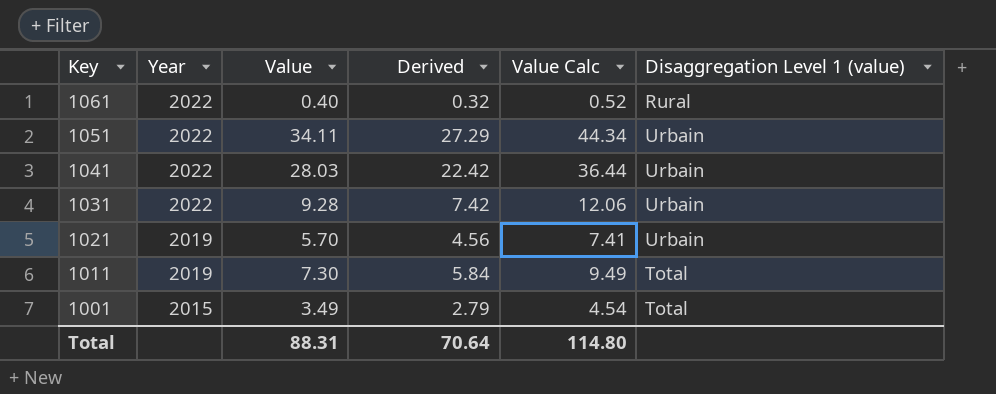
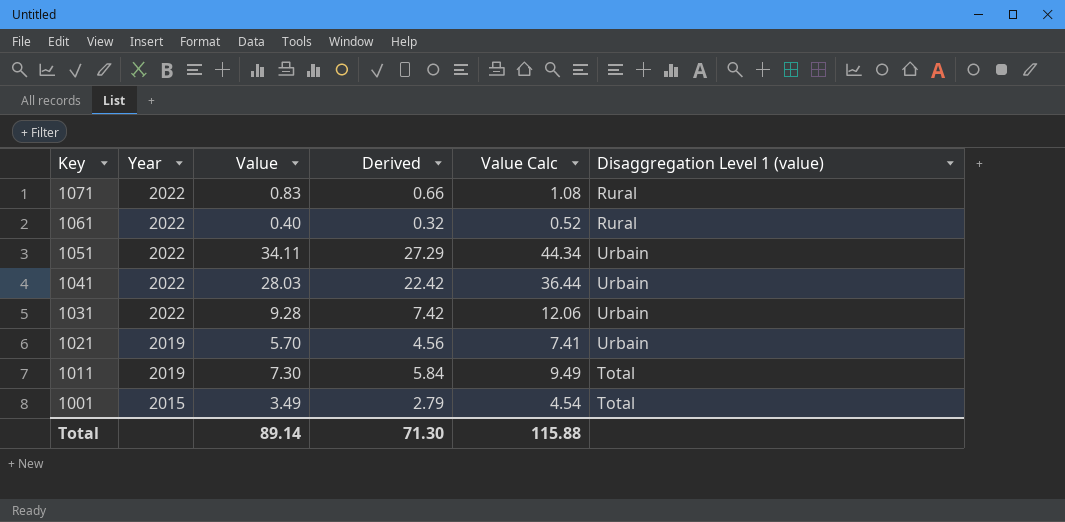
row 1071: none -> 2022 | 0.83 | 0.66 | 1.08 | Rural
Total | Value: 88.31 -> 89.14
Total | Derived: 70.64 -> 71.30
Total | Value Calc: 114.80 -> 115.88

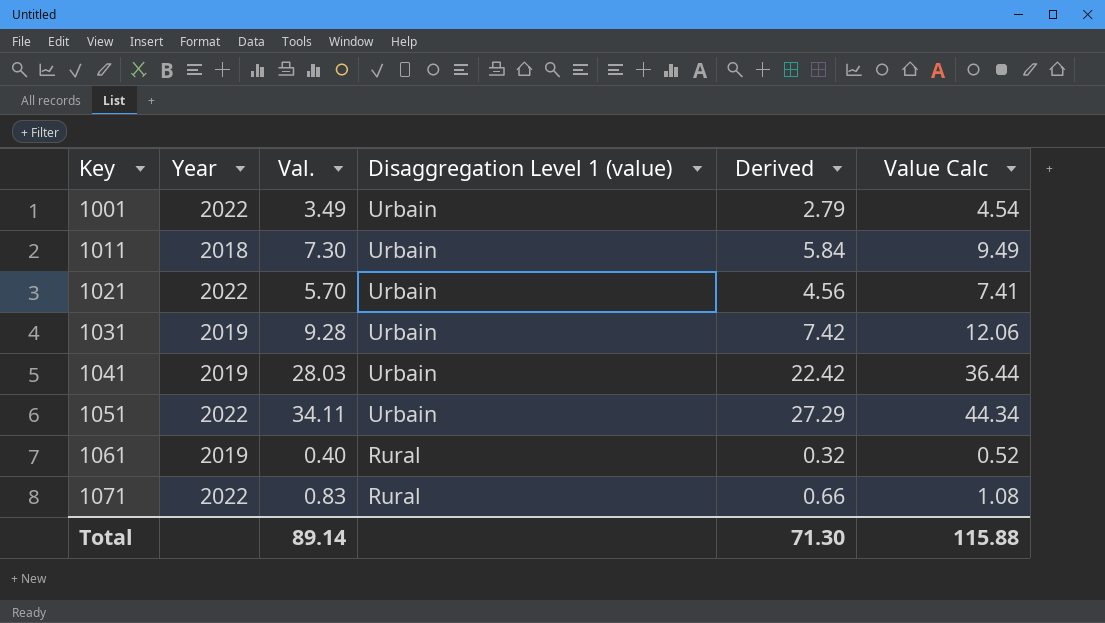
row order: Key descending -> Key ascending
column name: Value -> Val.
column Disaggregation Level 1 (value) | position: 6 -> 4
1001 | Year: 2015 -> 2022
1001 | Disaggregation Level 1 (value): Total -> Urbain
1011 | Year: 2019 -> 2018
1011 | Disaggregation Level 1 (value): Total -> Urbain
1021 | Year: 2019 -> 2022
1031 | Year: 2022 -> 2019
1041 | Year: 2022 -> 2019
1061 | Year: 2022 -> 2019

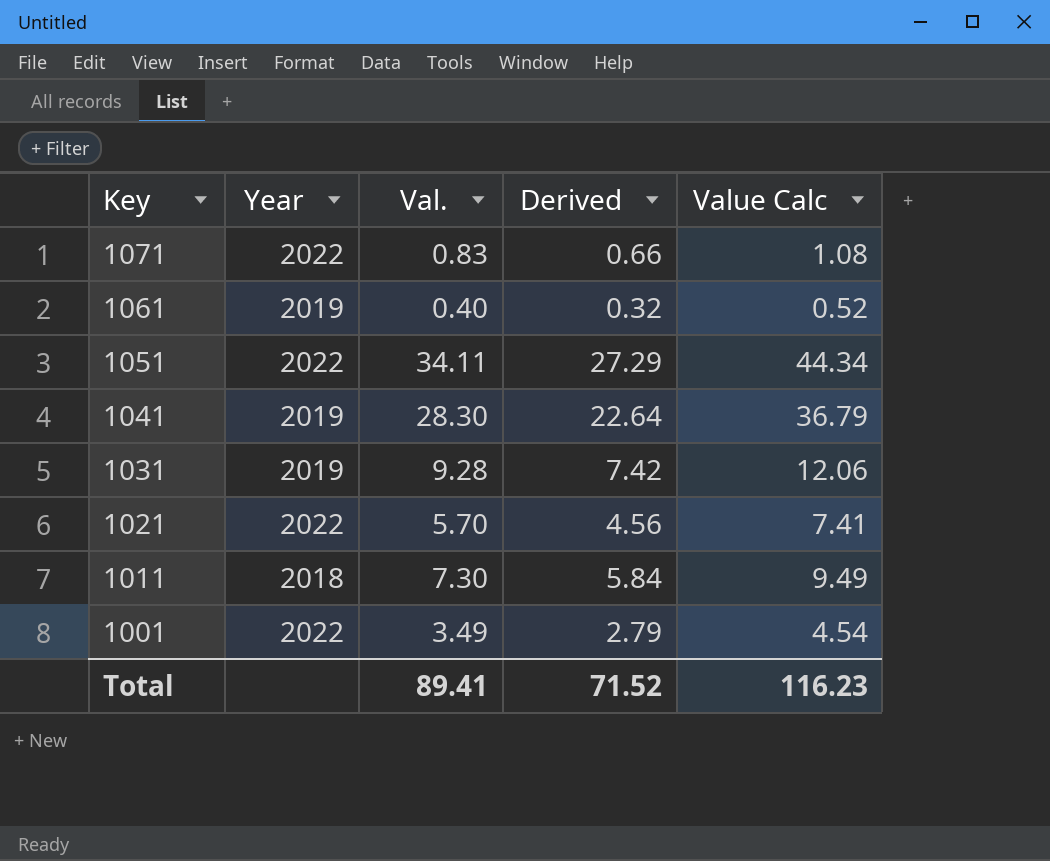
row order: Key ascending -> Key descending
column Disaggregation Level 1 (value) | position: 4 -> none
1041 | Val.: 28.03 -> 28.30
1041 | Derived: 22.42 -> 22.64
1041 | Value Calc: 36.44 -> 36.79
Total | Val.: 89.14 -> 89.41
Total | Derived: 71.30 -> 71.52
Total | Value Calc: 115.88 -> 116.23

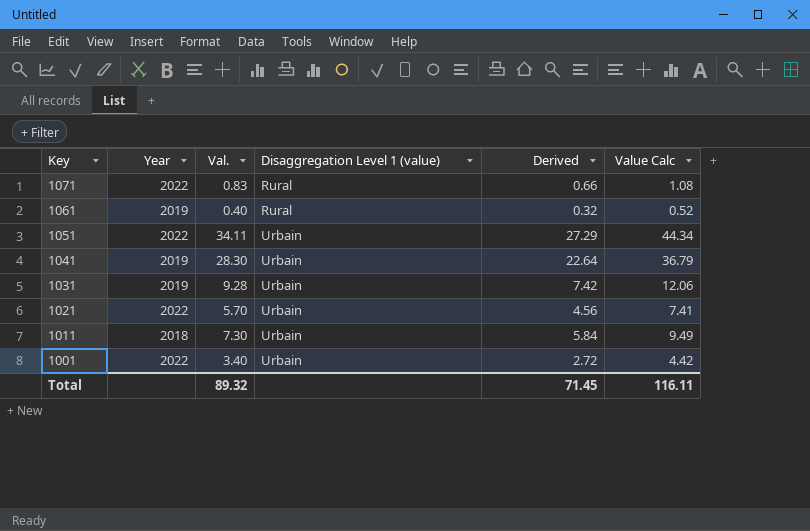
column Disaggregation Level 1 (value) | position: none -> 4
1001 | Val.: 3.49 -> 3.40
1001 | Derived: 2.79 -> 2.72
1001 | Value Calc: 4.54 -> 4.42
Total | Val.: 89.41 -> 89.32
Total | Derived: 71.52 -> 71.45
Total | Value Calc: 116.23 -> 116.11

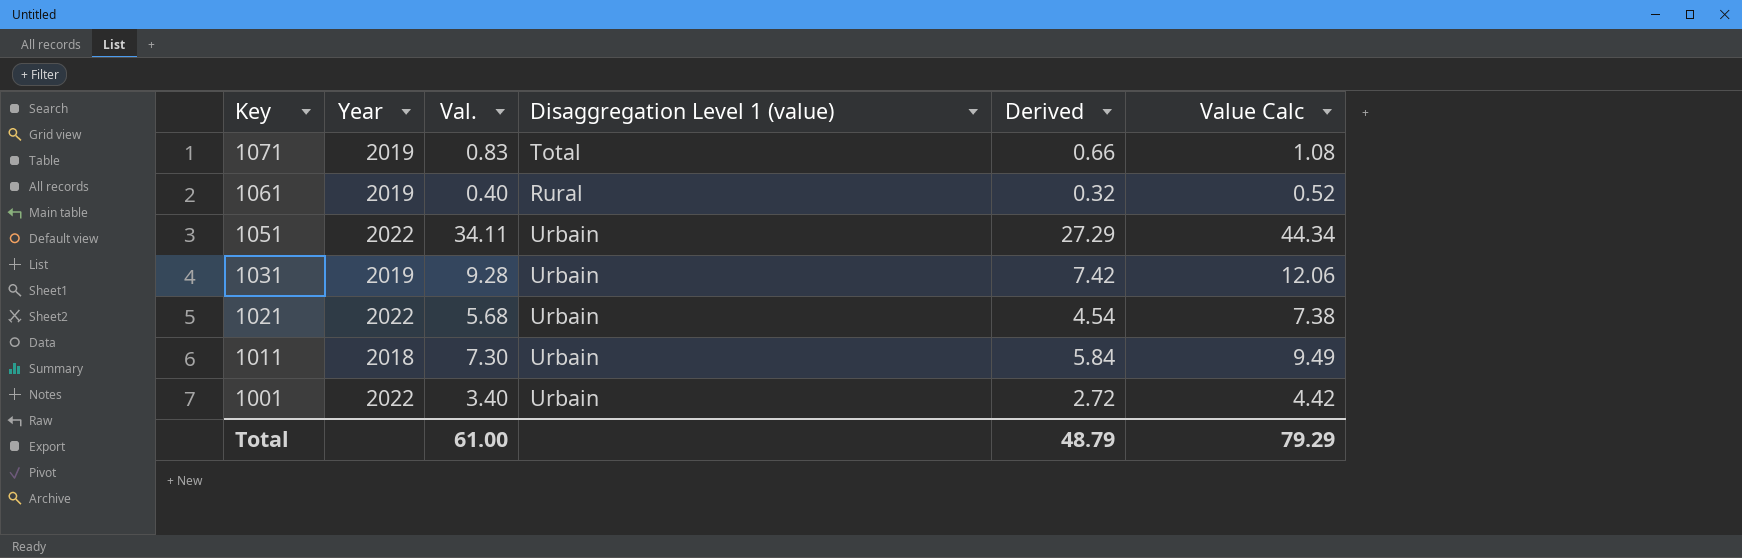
row 1041: 2019 | 28.30 | Urbain | 22.64 | 36.79 -> none
1071 | Year: 2022 -> 2019
1071 | Disaggregation Level 1 (value): Rural -> Total
1021 | Val.: 5.70 -> 5.68
1021 | Derived: 4.56 -> 4.54
1021 | Value Calc: 7.41 -> 7.38
Total | Val.: 89.32 -> 61.00
Total | Derived: 71.45 -> 48.79
Total | Value Calc: 116.11 -> 79.29

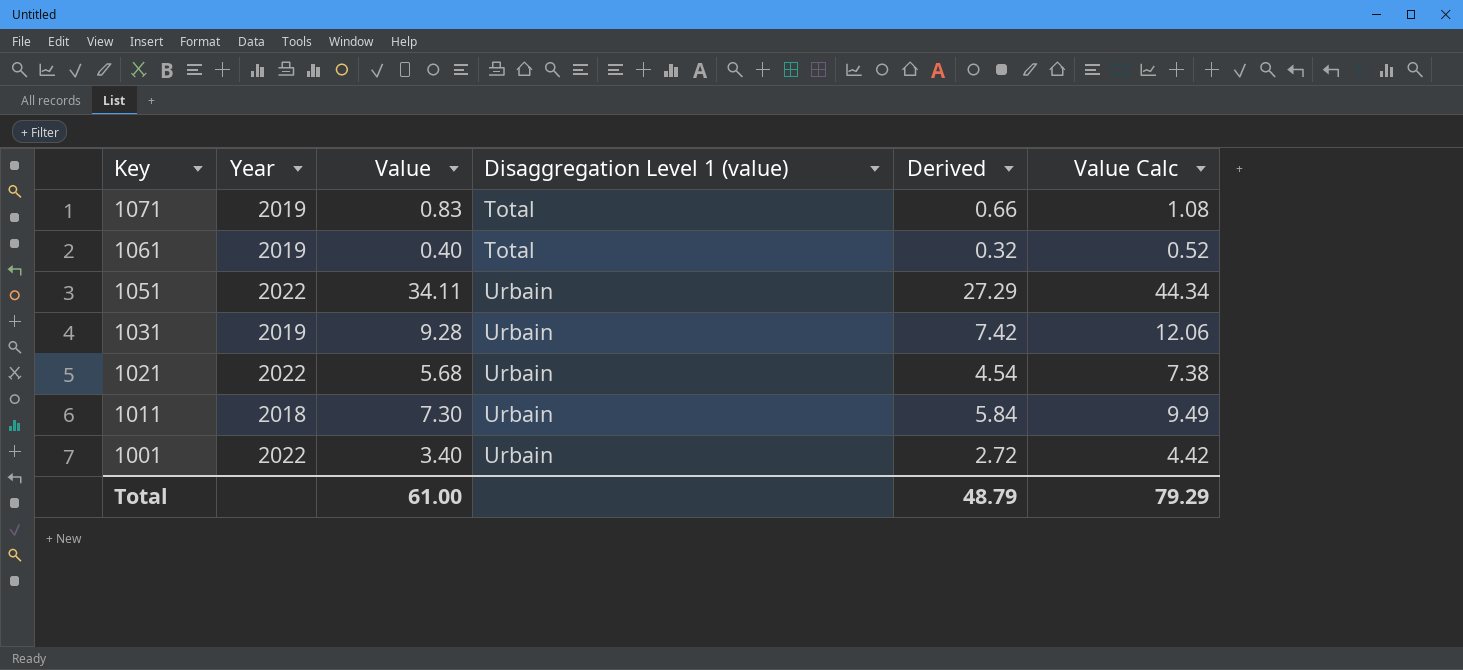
column name: Val. -> Value
1061 | Disaggregation Level 1 (value): Rural -> Total

